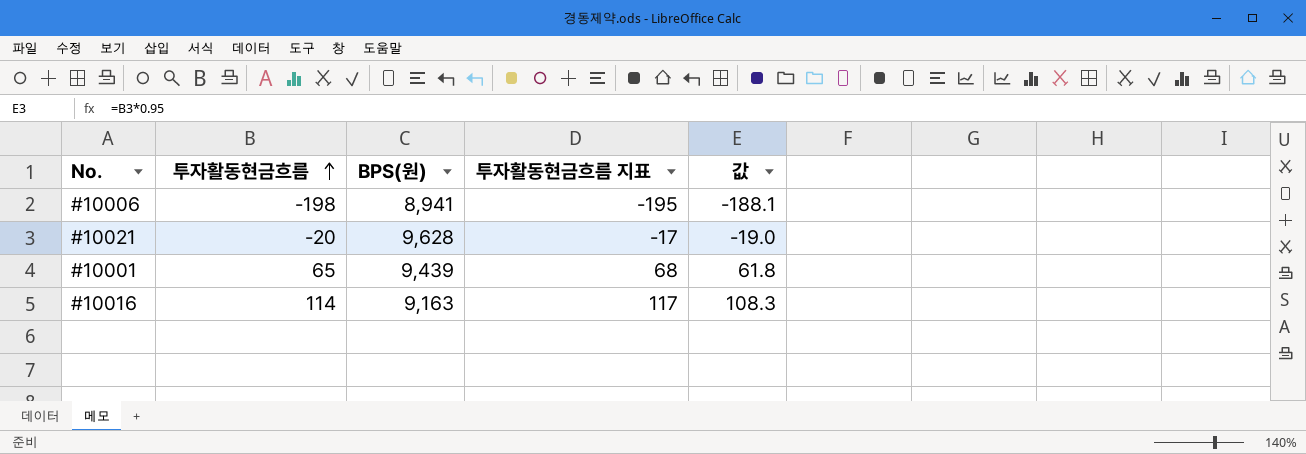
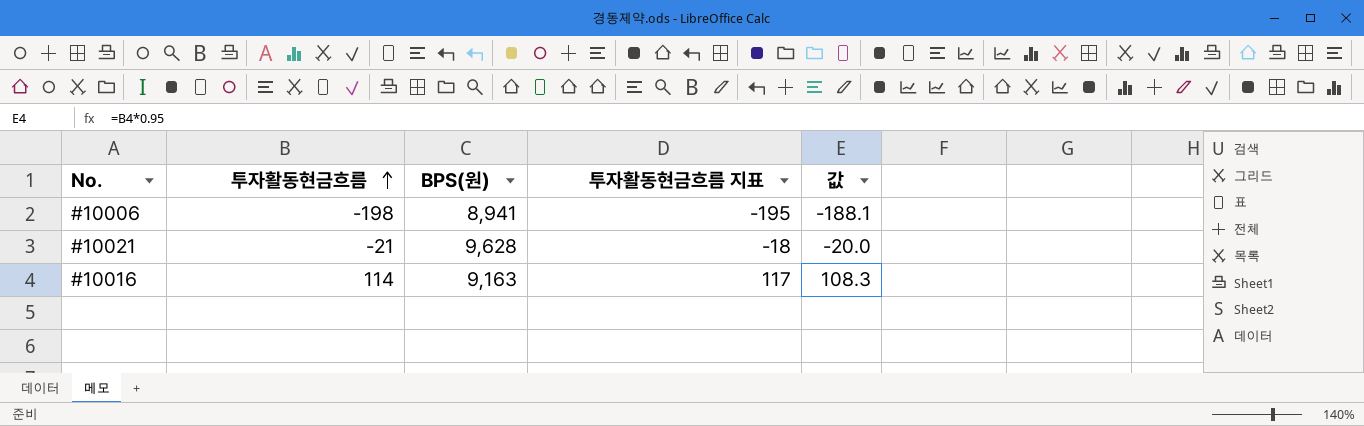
row #10001: 65 | 9,439 | 68 | 61.8 -> none
#10021 | 투자활동현금흐름: -20 -> -21
#10021 | 투자활동현금흐름 지표: -17 -> -18
#10021 | 값: -19.0 -> -20.0

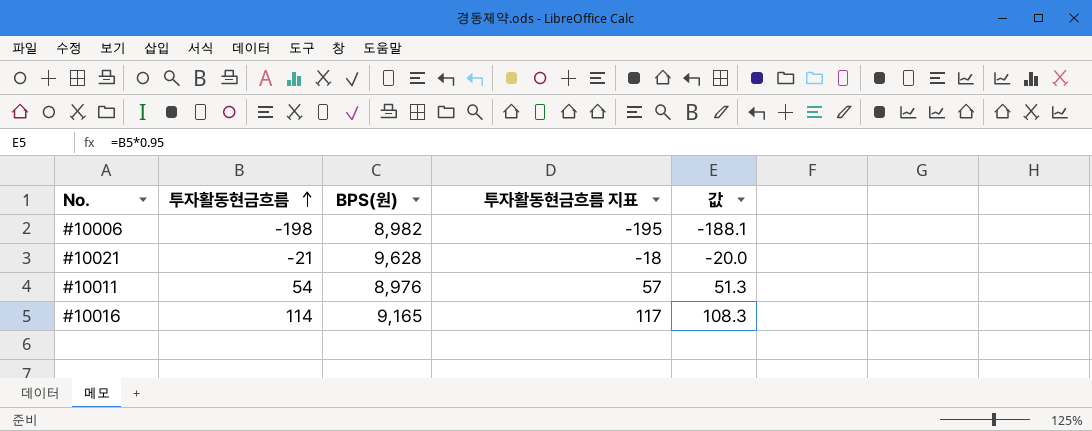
#10006 | BPS(원): 8,941 -> 8,982
row #10011: none -> 54 | 8,976 | 57 | 51.3
#10016 | BPS(원): 9,163 -> 9,165

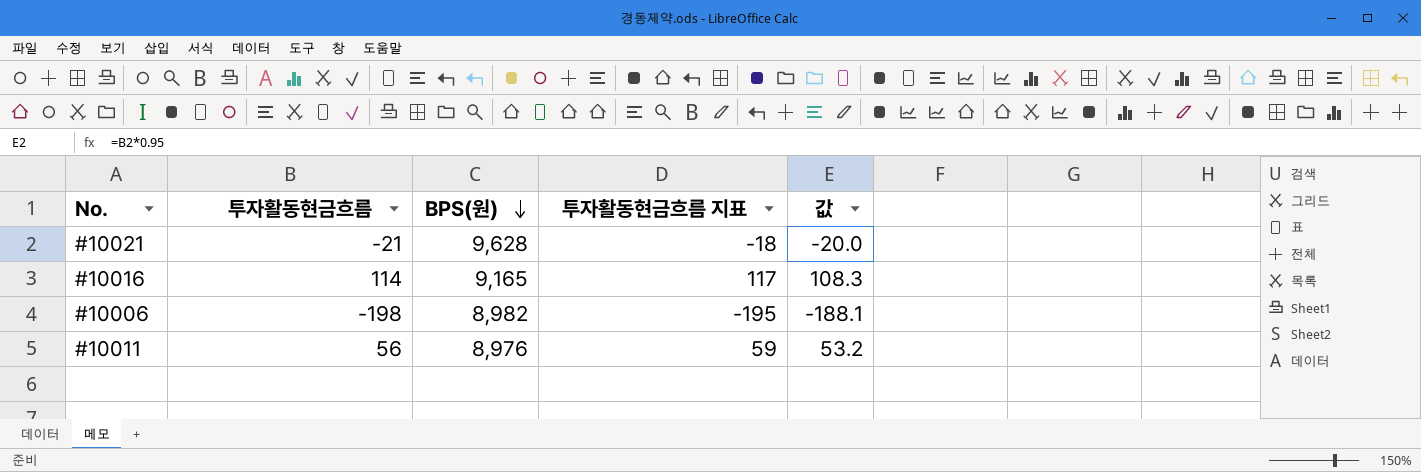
row order: 투자활동현금흐름 ascending -> BPS(원) descending
#10011 | 투자활동현금흐름: 54 -> 56
#10011 | 투자활동현금흐름 지표: 57 -> 59
#10011 | 값: 51.3 -> 53.2

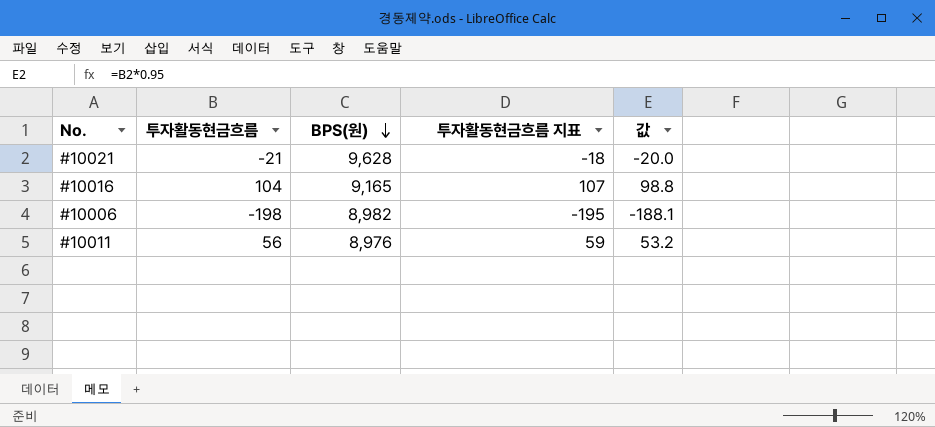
#10016 | 투자활동현금흐름: 114 -> 104
#10016 | 투자활동현금흐름 지표: 117 -> 107
#10016 | 값: 108.3 -> 98.8

